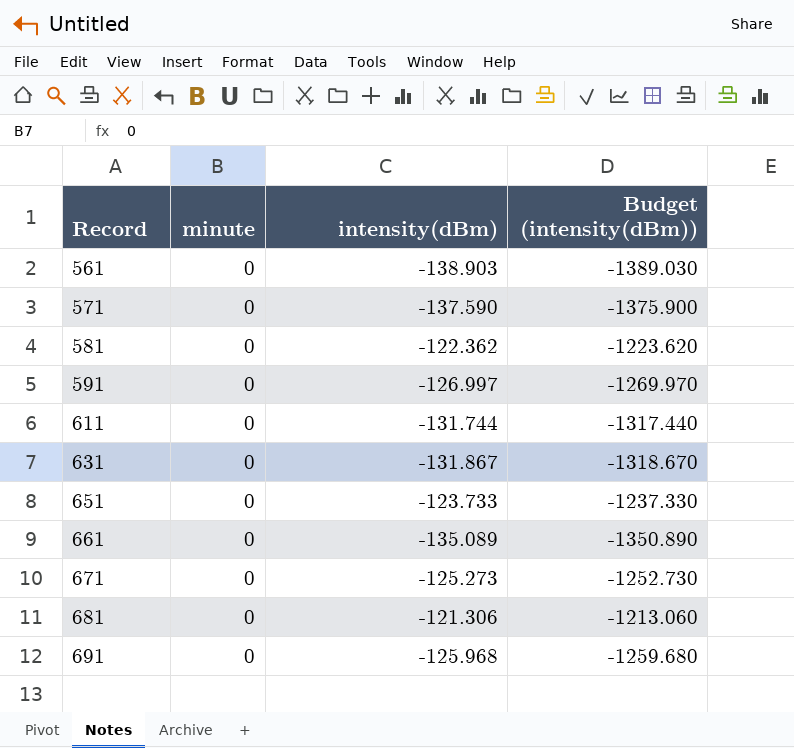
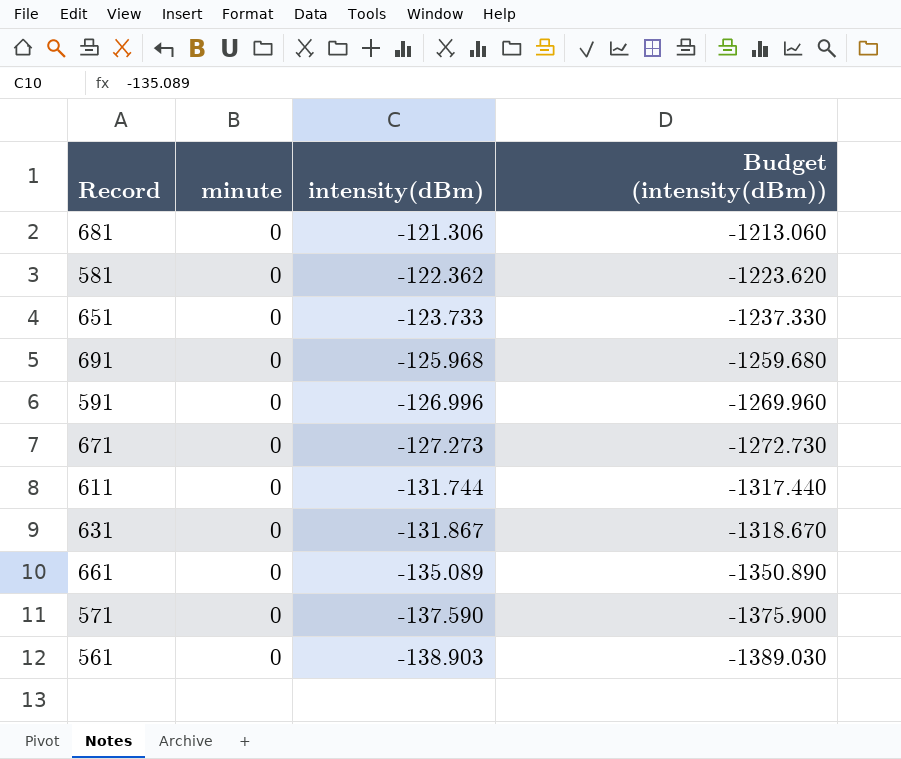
row order: Record ascending -> intensity(dBm) descending
591 | intensity(dBm): -126.997 -> -126.996
591 | Budget (intensity(dBm)): -1269.970 -> -1269.960
671 | intensity(dBm): -125.273 -> -127.273
671 | Budget (intensity(dBm)): -1252.730 -> -1272.730

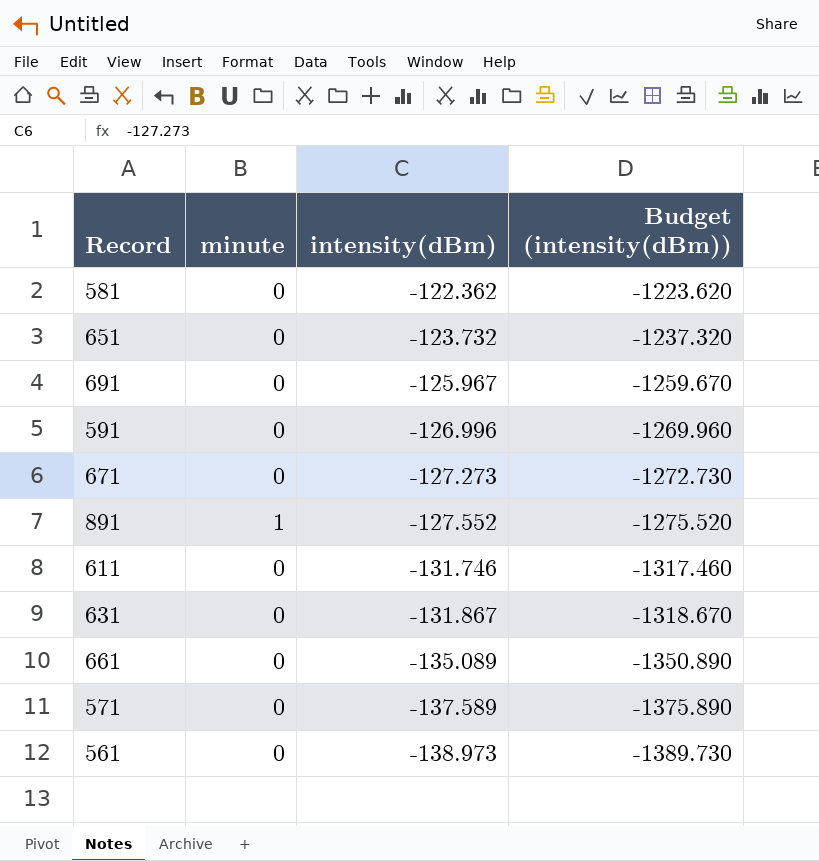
row 681: 0 | -121.306 | -1213.060 -> none
651 | intensity(dBm): -123.733 -> -123.732
651 | Budget (intensity(dBm)): -1237.330 -> -1237.320
691 | intensity(dBm): -125.968 -> -125.967
691 | Budget (intensity(dBm)): -1259.680 -> -1259.670
row 891: none -> 1 | -127.552 | -1275.520
611 | intensity(dBm): -131.744 -> -131.746
611 | Budget (intensity(dBm)): -1317.440 -> -1317.460
571 | intensity(dBm): -137.590 -> -137.589
571 | Budget (intensity(dBm)): -1375.900 -> -1375.890
561 | intensity(dBm): -138.903 -> -138.973
561 | Budget (intensity(dBm)): -1389.030 -> -1389.730

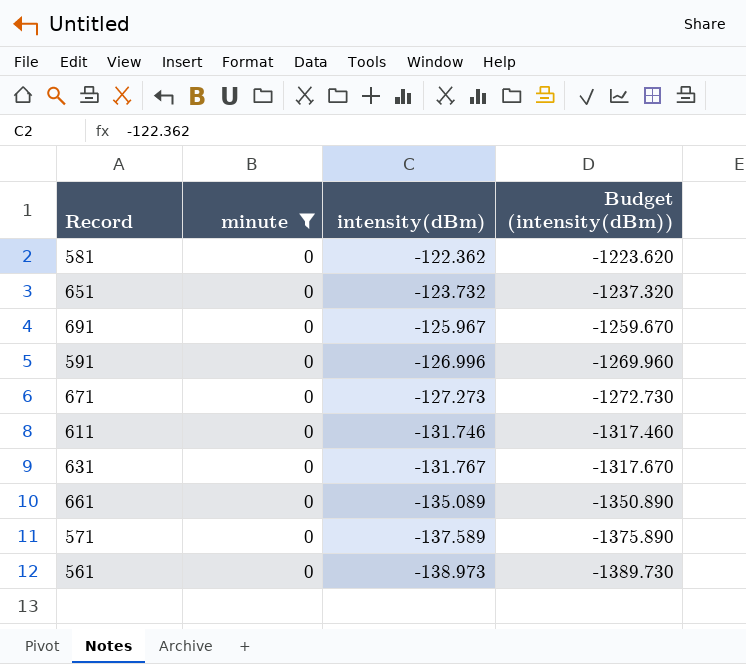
filter: none -> minute = 0
631 | intensity(dBm): -131.867 -> -131.767
631 | Budget (intensity(dBm)): -1318.670 -> -1317.670

